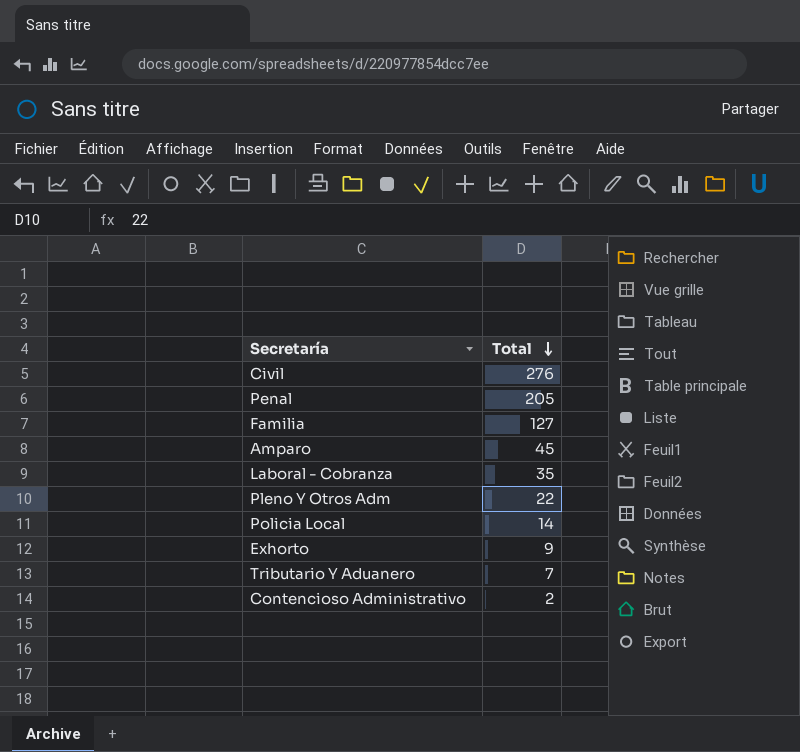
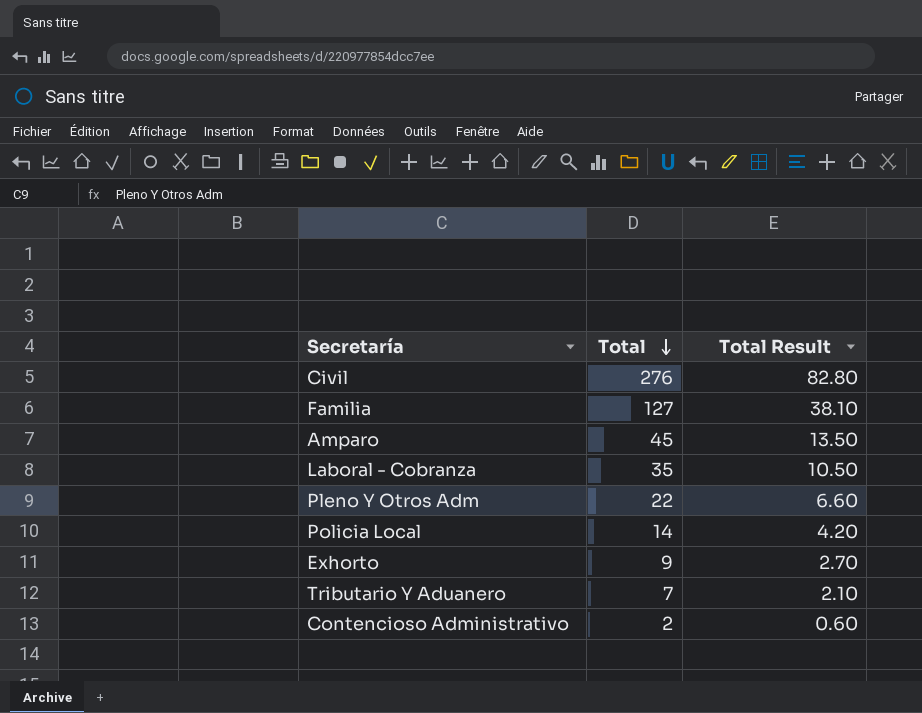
column Total Result | formula: none -> [Total] * 0.3
row Penal: 205 -> none

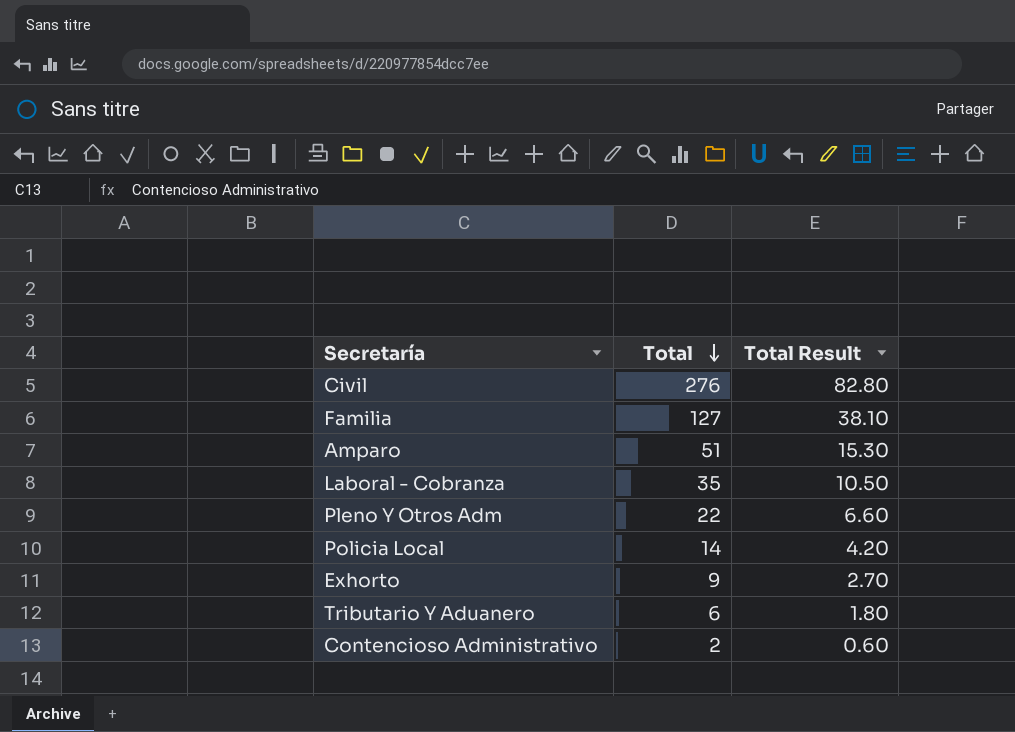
Amparo | Total: 45 -> 51
Amparo | Total Result: 13.50 -> 15.30
Tributario Y Aduanero | Total: 7 -> 6
Tributario Y Aduanero | Total Result: 2.10 -> 1.80

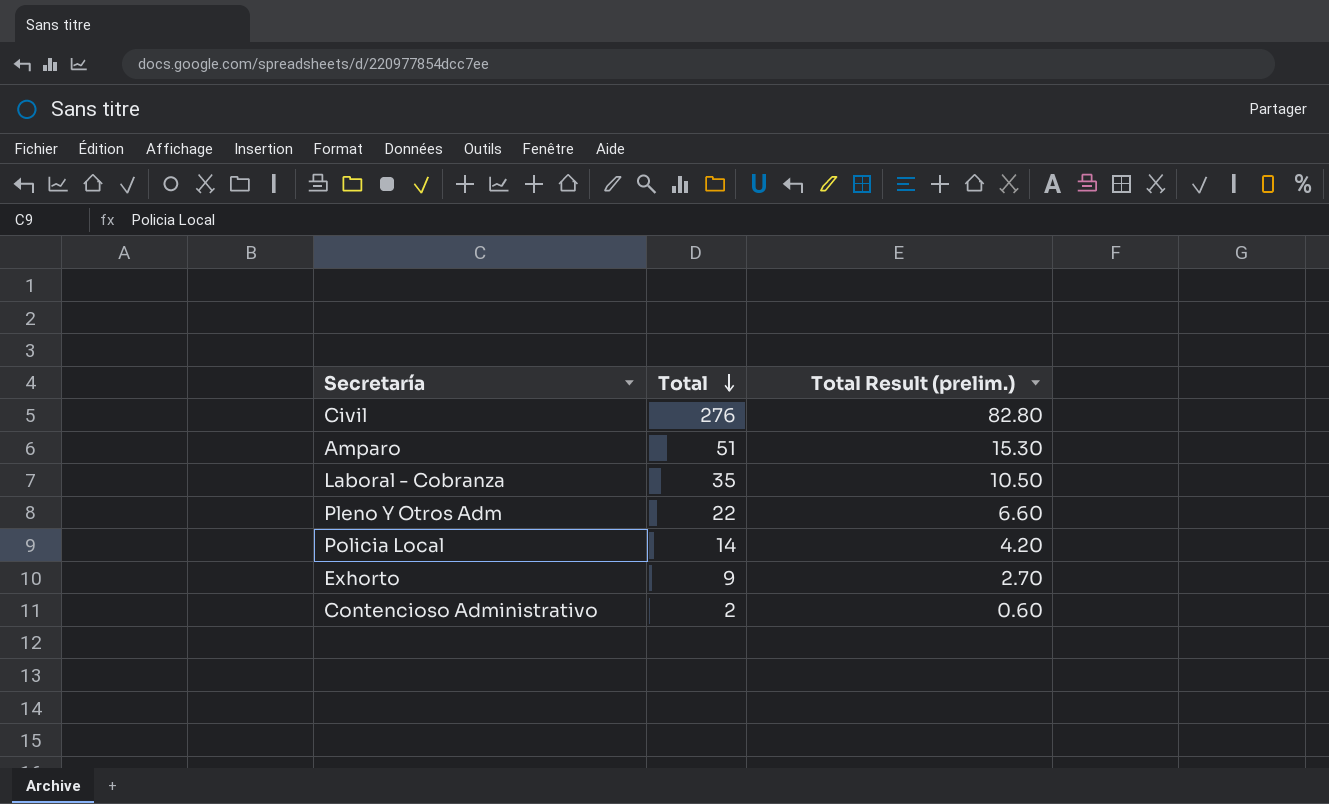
column name: Total Result -> Total Result (prelim.)
row Familia: 127 | 38.10 -> none
row Tributario Y Aduanero: 6 | 1.80 -> none

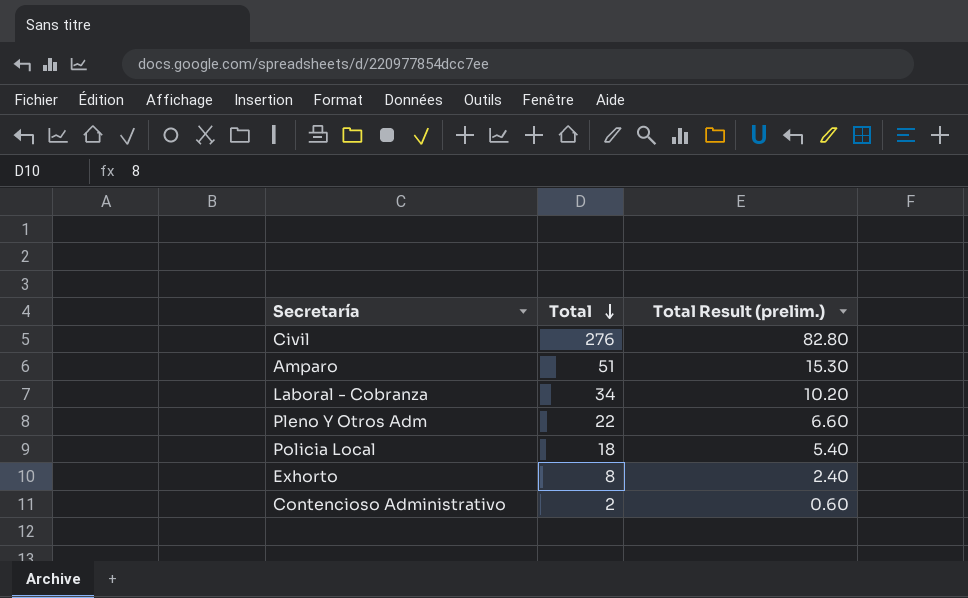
Laboral - Cobranza | Total: 35 -> 34
Laboral - Cobranza | Total Result (prelim.): 10.50 -> 10.20
Policia Local | Total: 14 -> 18
Policia Local | Total Result (prelim.): 4.20 -> 5.40
Exhorto | Total: 9 -> 8
Exhorto | Total Result (prelim.): 2.70 -> 2.40

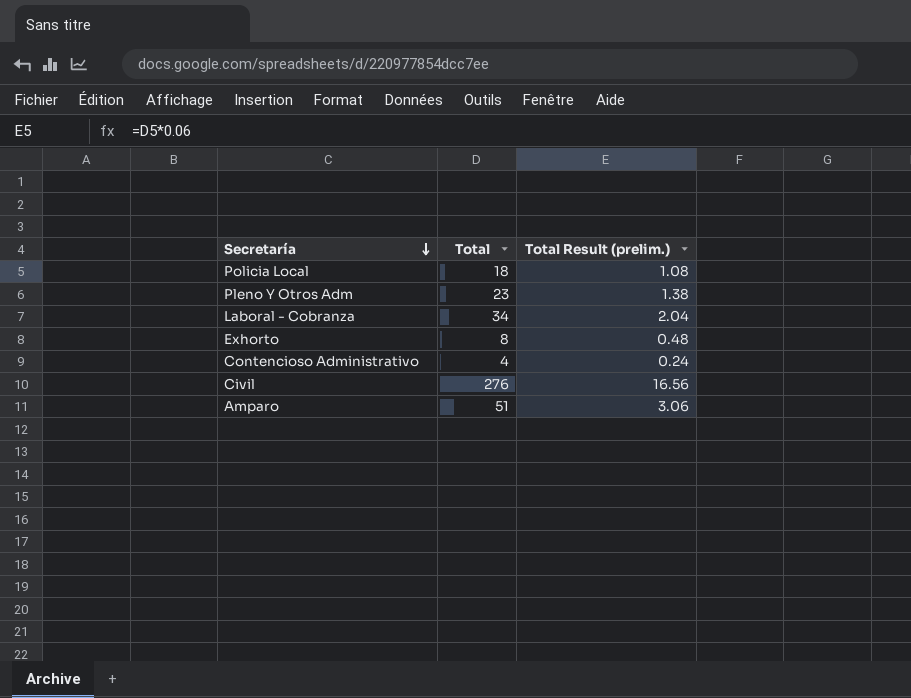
row order: Total descending -> Secretaría descending
column Total Result (prelim.) | formula: [Total] * 0.3 -> [Total] * 0.06
Pleno Y Otros Adm | Total: 22 -> 23
Contencioso Administrativo | Total: 2 -> 4

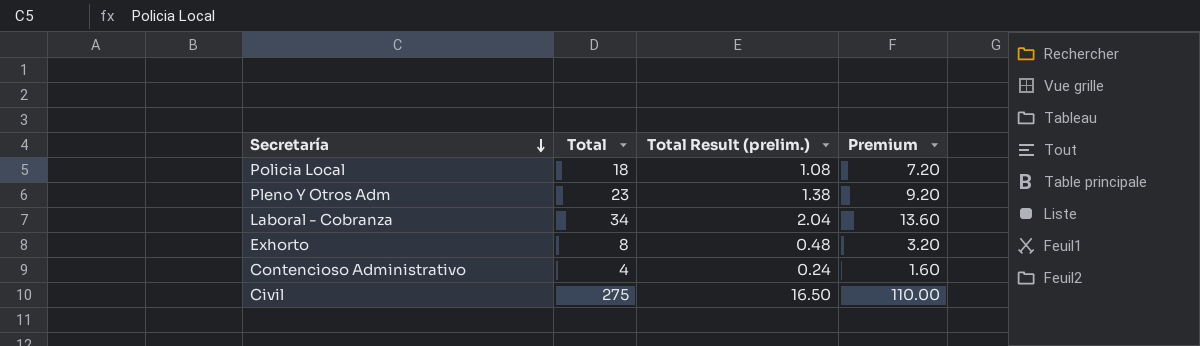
column Premium | formula: none -> [Total] * 0.4
row Amparo: 51 | 3.06 -> none
Civil | Total: 276 -> 275
Civil | Total Result (prelim.): 16.56 -> 16.50

